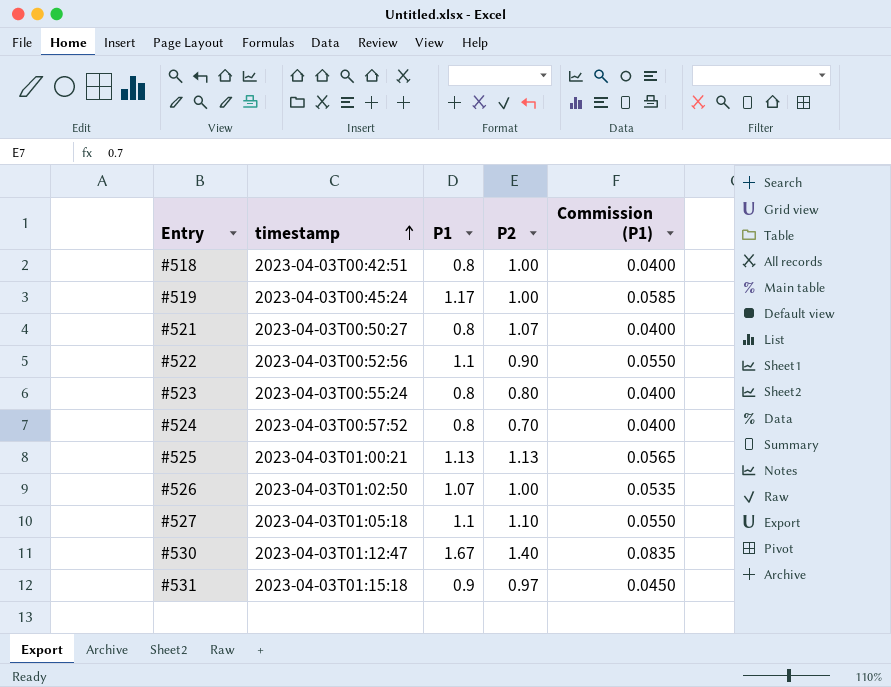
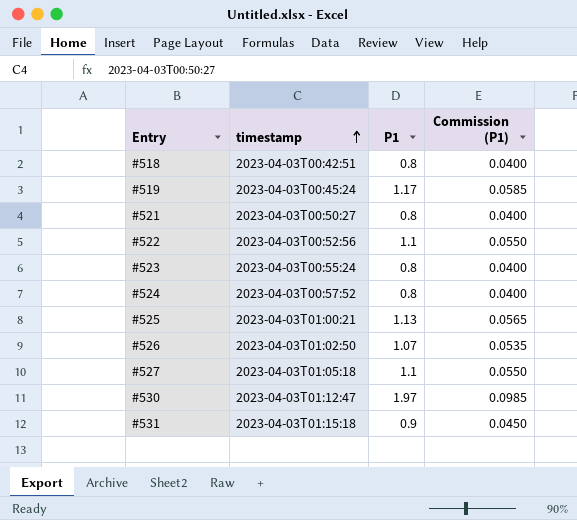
column P2 | position: 4 -> none
#530 | P1: 1.67 -> 1.97
#530 | Commission (P1): 0.0835 -> 0.0985

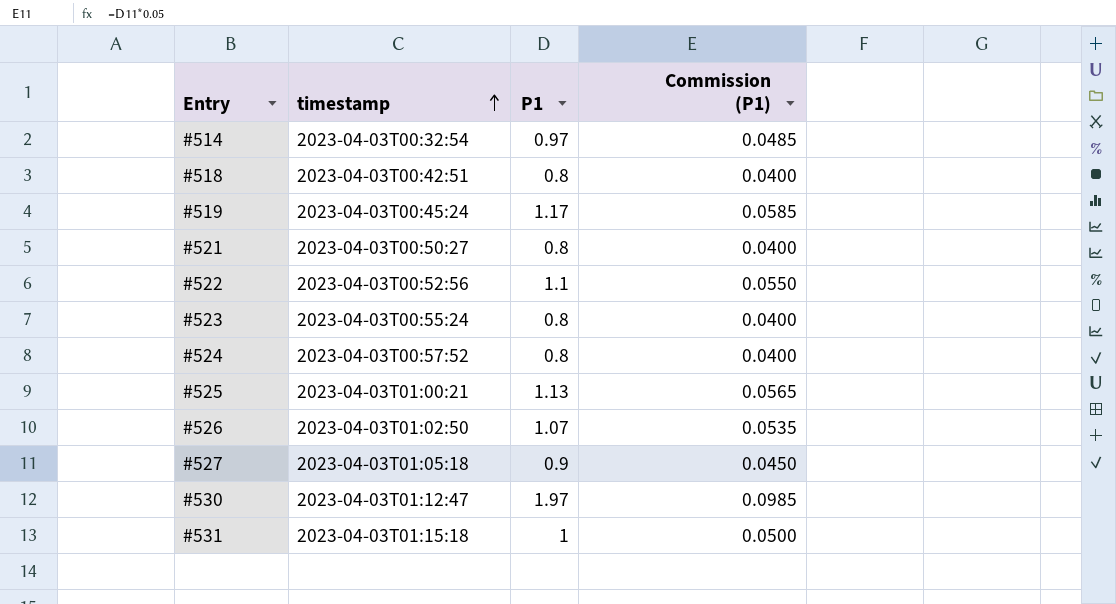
row #514: none -> 2023-04-03T00:32:54 | 0.97 | 0.0485
#527 | P1: 1.1 -> 0.9
#527 | Commission (P1): 0.0550 -> 0.0450
#531 | P1: 0.9 -> 1
#531 | Commission (P1): 0.0450 -> 0.0500

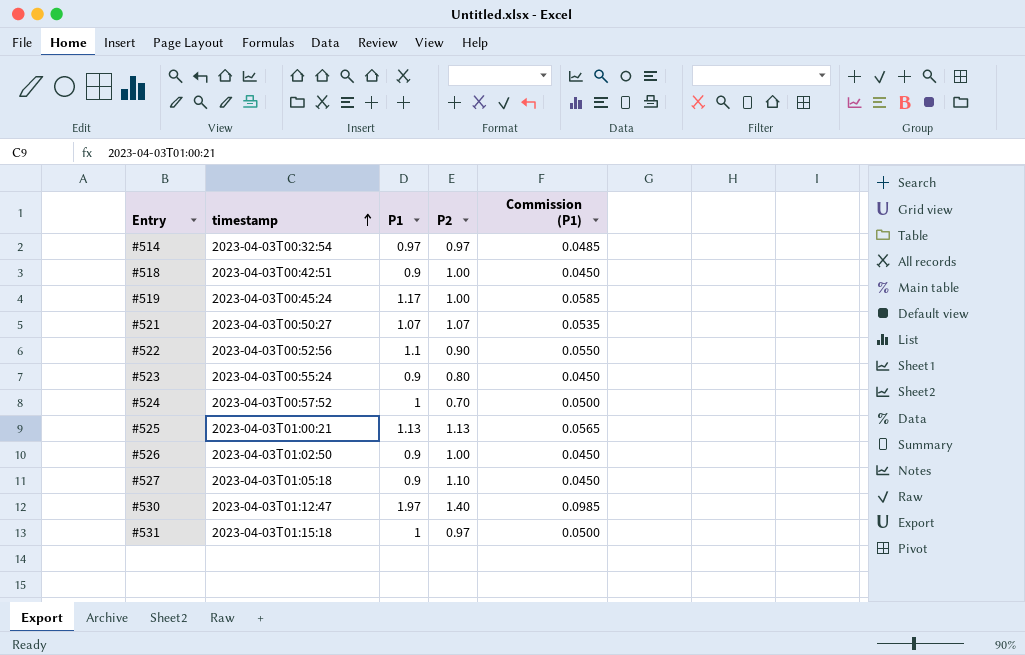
column P2 | position: none -> 4
#518 | P1: 0.8 -> 0.9
#518 | Commission (P1): 0.0400 -> 0.0450
#521 | P1: 0.8 -> 1.07
#521 | Commission (P1): 0.0400 -> 0.0535
#523 | P1: 0.8 -> 0.9
#523 | Commission (P1): 0.0400 -> 0.0450
#524 | P1: 0.8 -> 1
#524 | Commission (P1): 0.0400 -> 0.0500
#526 | P1: 1.07 -> 0.9
#526 | Commission (P1): 0.0535 -> 0.0450

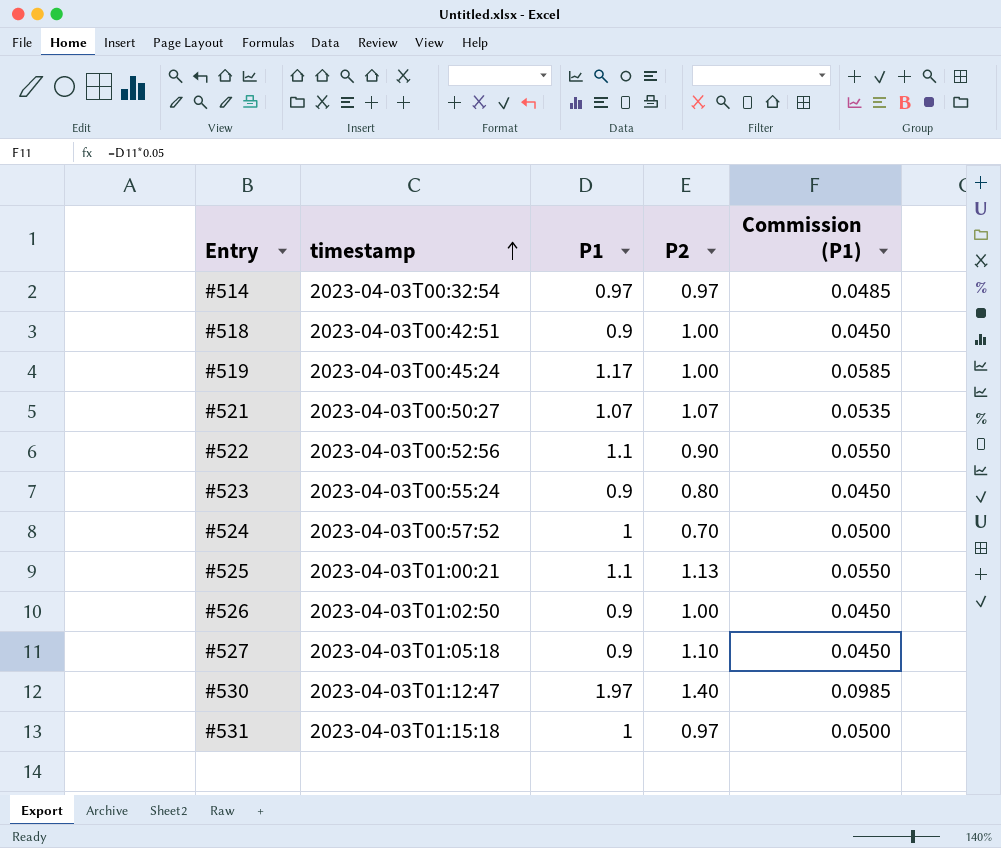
#525 | P1: 1.13 -> 1.1
#525 | Commission (P1): 0.0565 -> 0.0550

